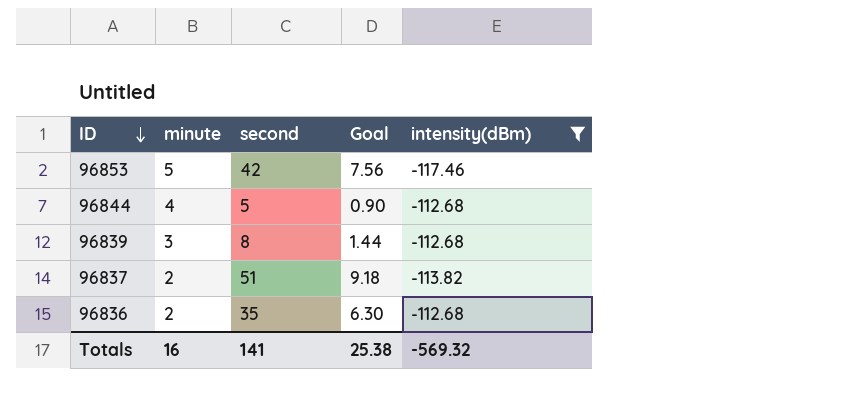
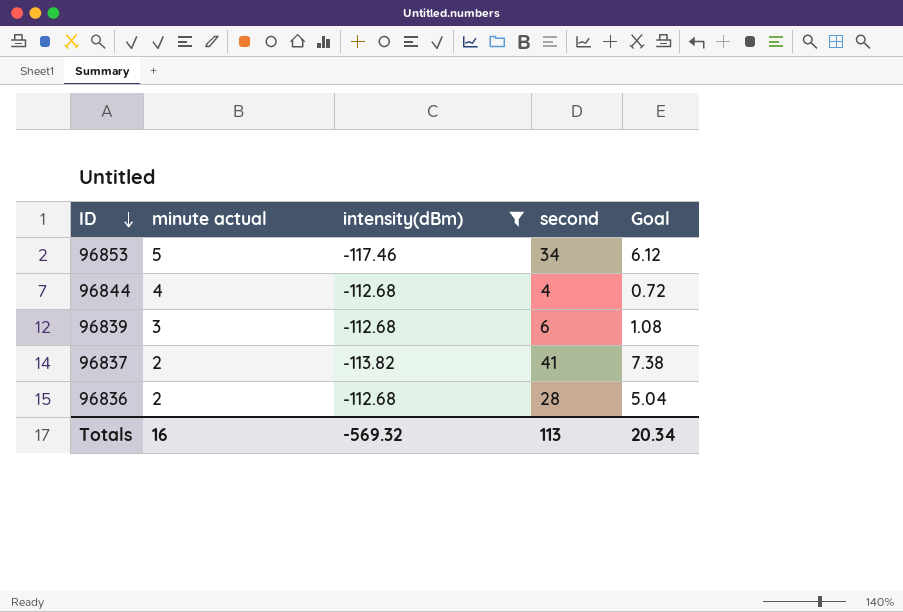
column name: minute -> minute actual
column intensity(dBm) | position: 5 -> 3
96853 | second: 42 -> 34
96853 | Goal: 7.56 -> 6.12
96844 | second: 5 -> 4
96844 | Goal: 0.90 -> 0.72
96839 | second: 8 -> 6
96839 | Goal: 1.44 -> 1.08
96837 | second: 51 -> 41
96837 | Goal: 9.18 -> 7.38
96836 | second: 35 -> 28
96836 | Goal: 6.30 -> 5.04
Totals | second: 141 -> 113
Totals | Goal: 25.38 -> 20.34

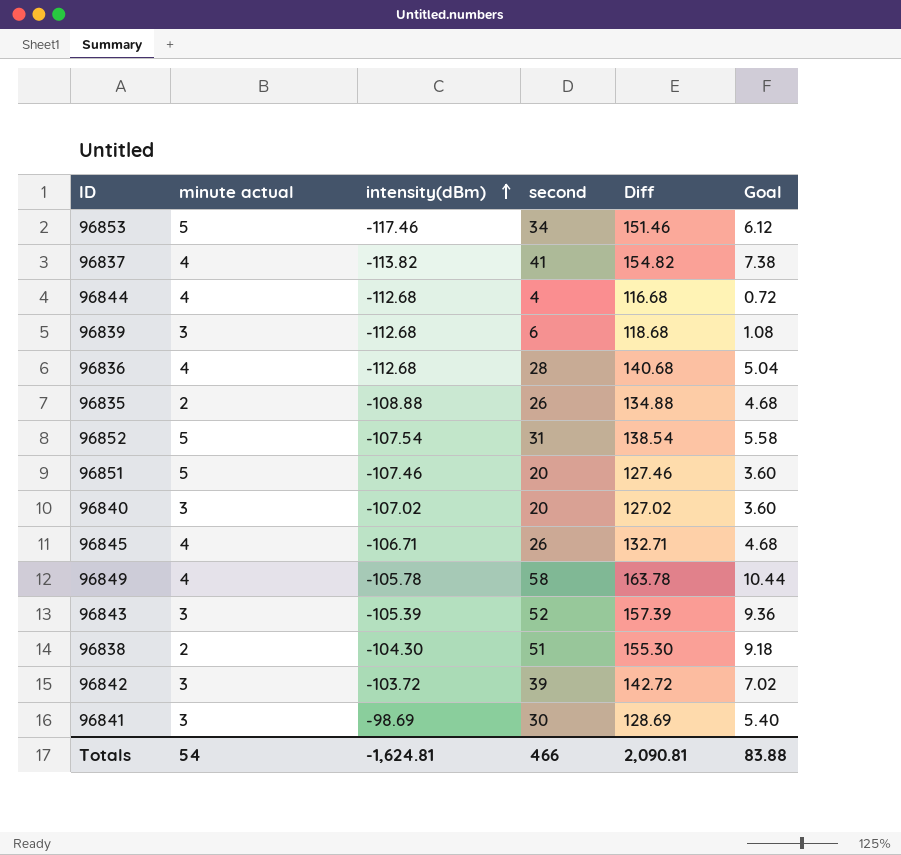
filter: intensity(dBm) <= -112.68 -> none
row order: ID descending -> intensity(dBm) ascending
column Diff | formula: none -> [second] - [intensity(dBm)]
96837 | minute actual: 2 -> 4
96836 | minute actual: 2 -> 4
Totals | minute actual: 16 -> 54
Totals | intensity(dBm): -569.32 -> -1,624.81
Totals | second: 113 -> 466
Totals | Goal: 20.34 -> 83.88

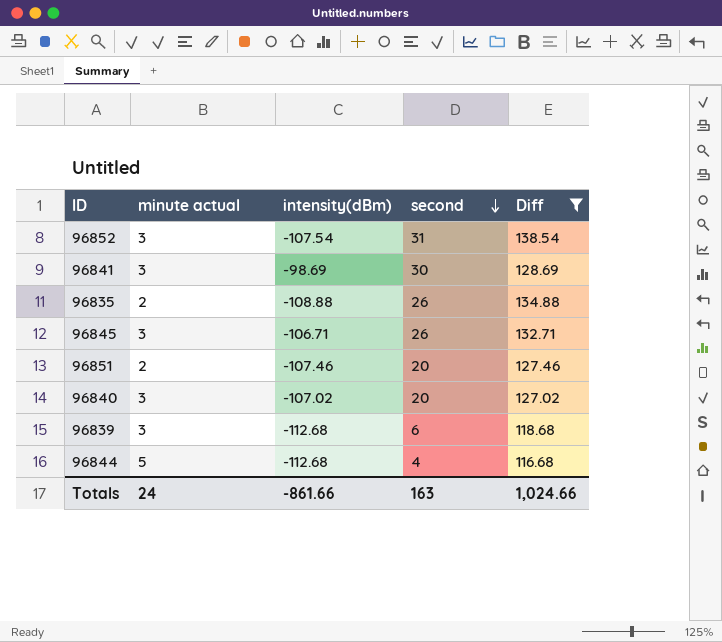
filter: none -> Diff <= 138.54
row order: intensity(dBm) ascending -> second descending
column Goal | formula: [second] * 0.18 -> none
96852 | minute actual: 5 -> 3
96845 | minute actual: 4 -> 3
96851 | minute actual: 5 -> 2
96844 | minute actual: 4 -> 5
Totals | minute actual: 54 -> 24
Totals | intensity(dBm): -1,624.81 -> -861.66
Totals | second: 466 -> 163
Totals | Diff: 2,090.81 -> 1,024.66

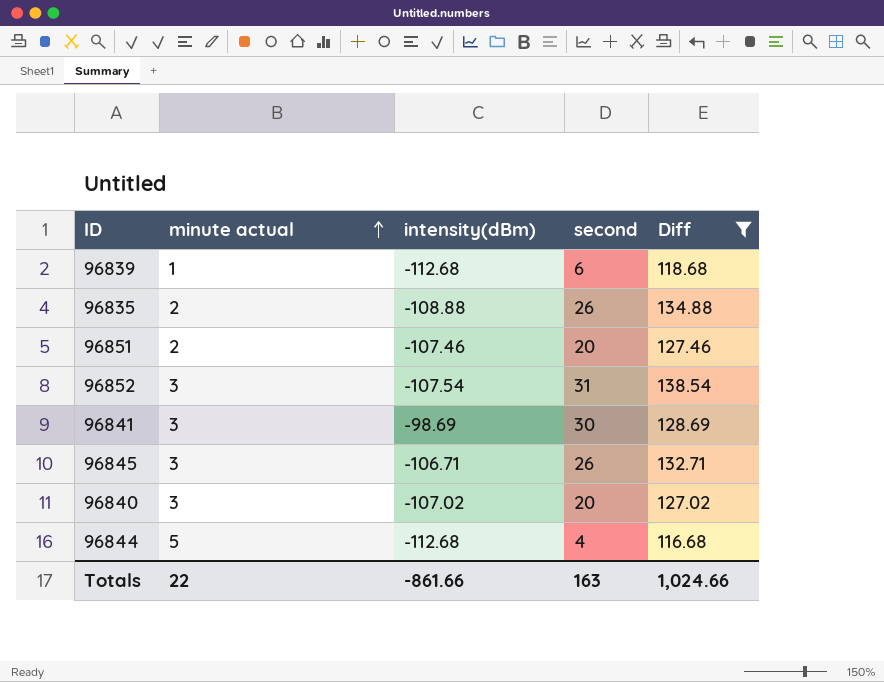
row order: second descending -> minute actual ascending
96839 | minute actual: 3 -> 1
Totals | minute actual: 24 -> 22

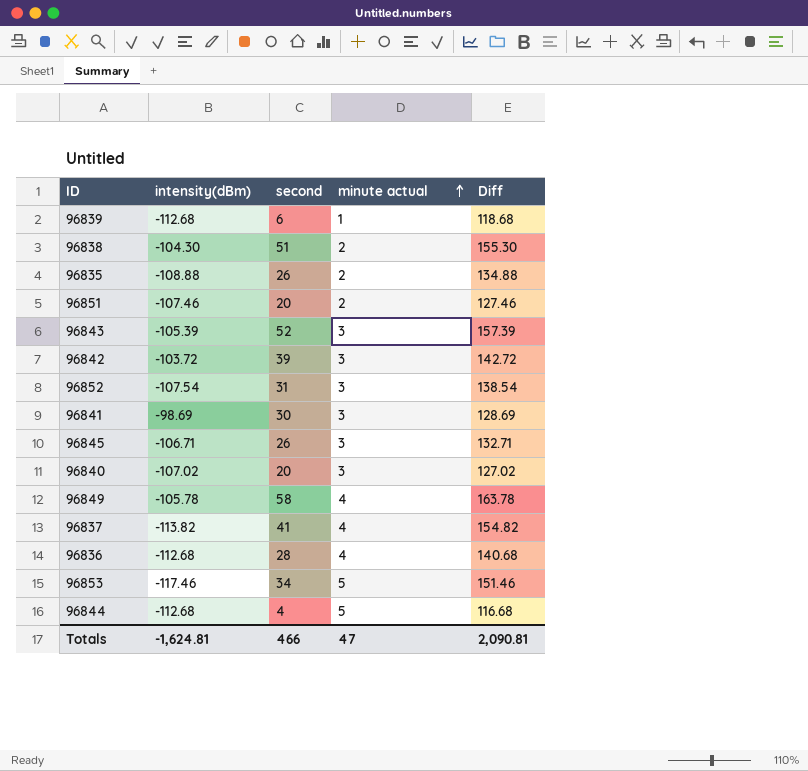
filter: Diff <= 138.54 -> none
column minute actual | position: 2 -> 4
Totals | intensity(dBm): -861.66 -> -1,624.81
Totals | second: 163 -> 466
Totals | minute actual: 22 -> 47
Totals | Diff: 1,024.66 -> 2,090.81

